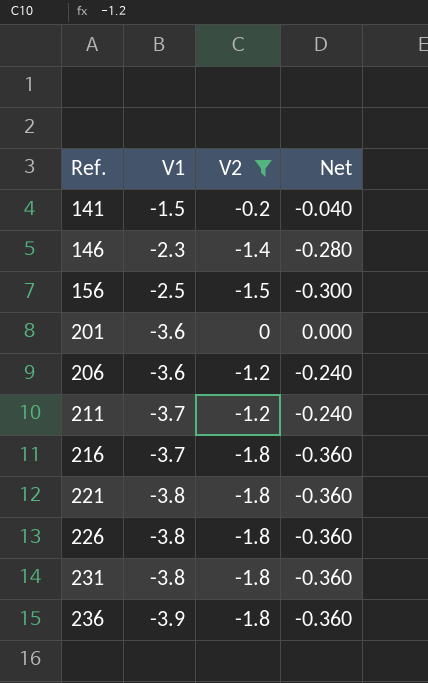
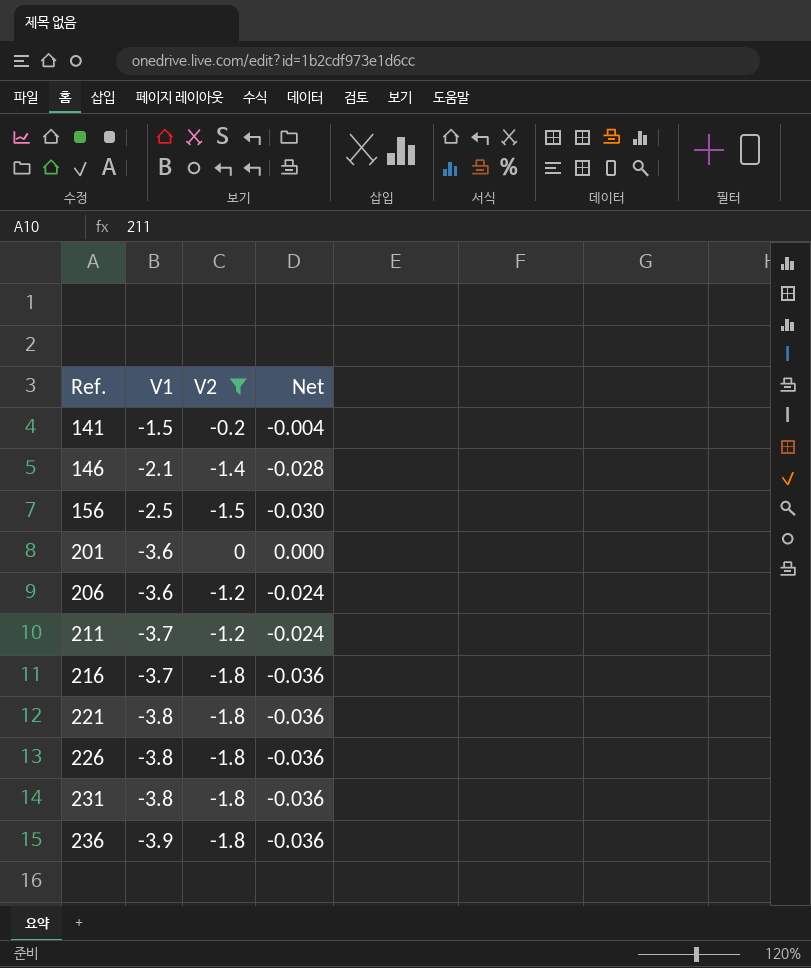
column Net | formula: [V2] * 0.2 -> [V2] * 0.02
146 | V1: -2.3 -> -2.1

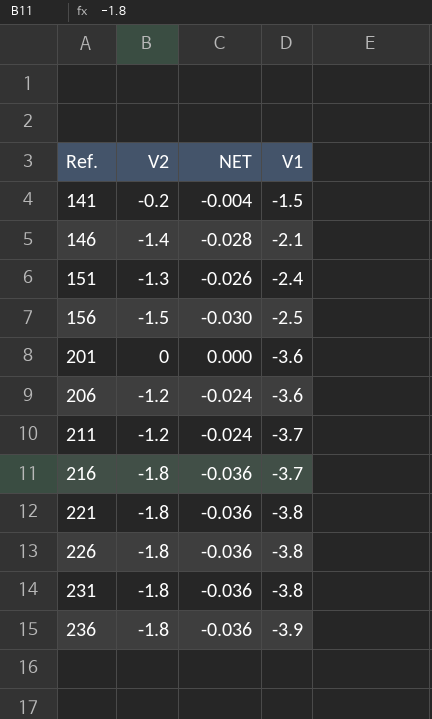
filter: V2 != -1.3 -> none
column name: Net -> NET
column V1 | position: 2 -> 4

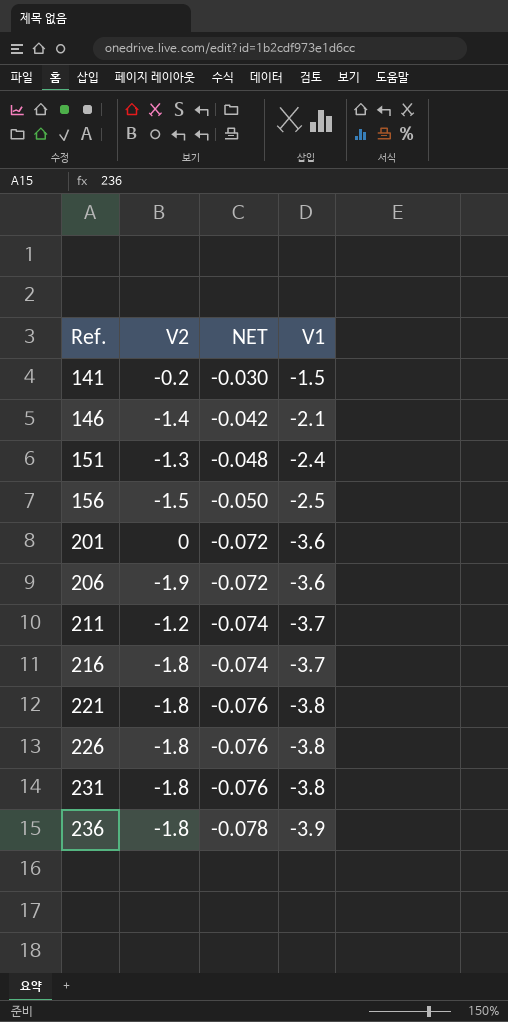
column NET | formula: [V2] * 0.02 -> [V1] * 0.02
206 | V2: -1.2 -> -1.9

